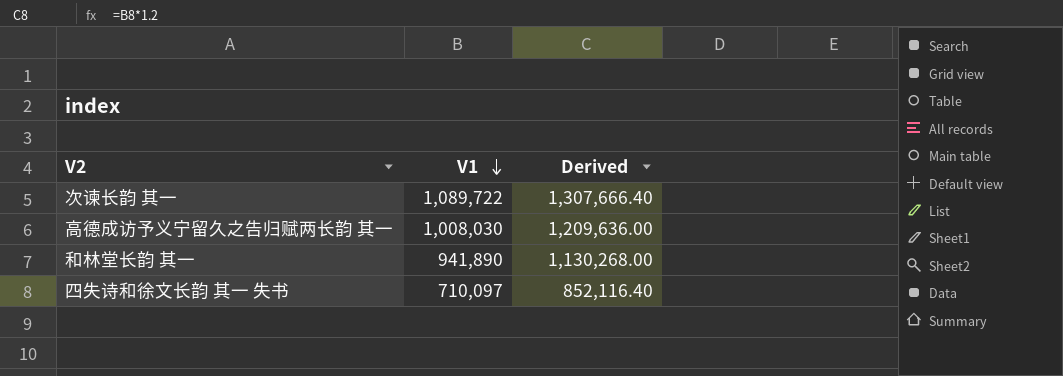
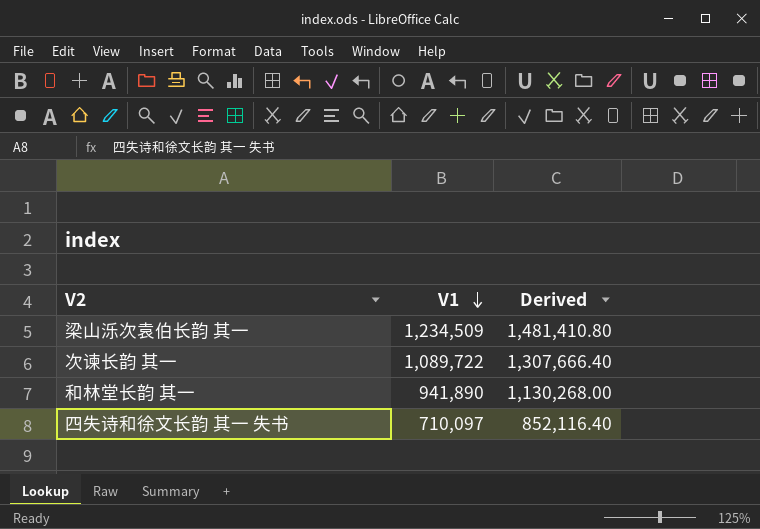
row 高德成访予义宁留久之告归赋两长韵 其一: 1,008,030 | 1,209,636.00 -> none
row 梁山泺次袁伯长韵 其一: none -> 1,234,509 | 1,481,410.80

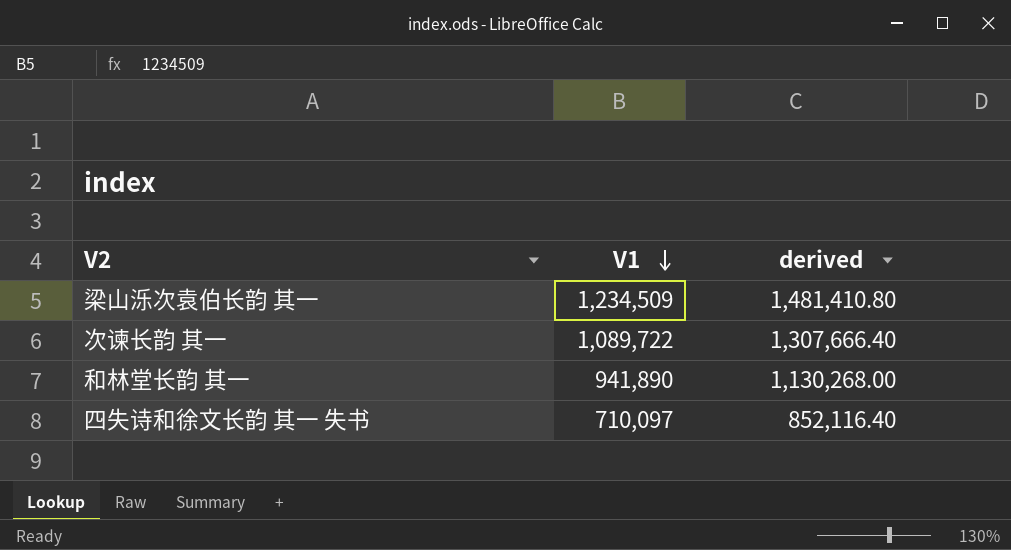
column name: Derived -> derived

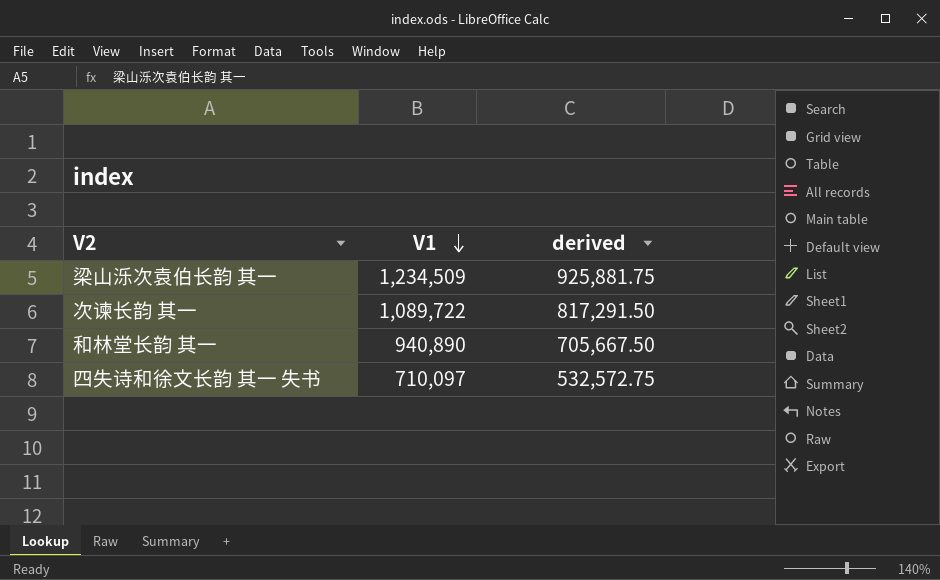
column derived | formula: [V1] * 1.2 -> [V1] * 0.75
和林堂长韵 其一 | V1: 941,890 -> 940,890

